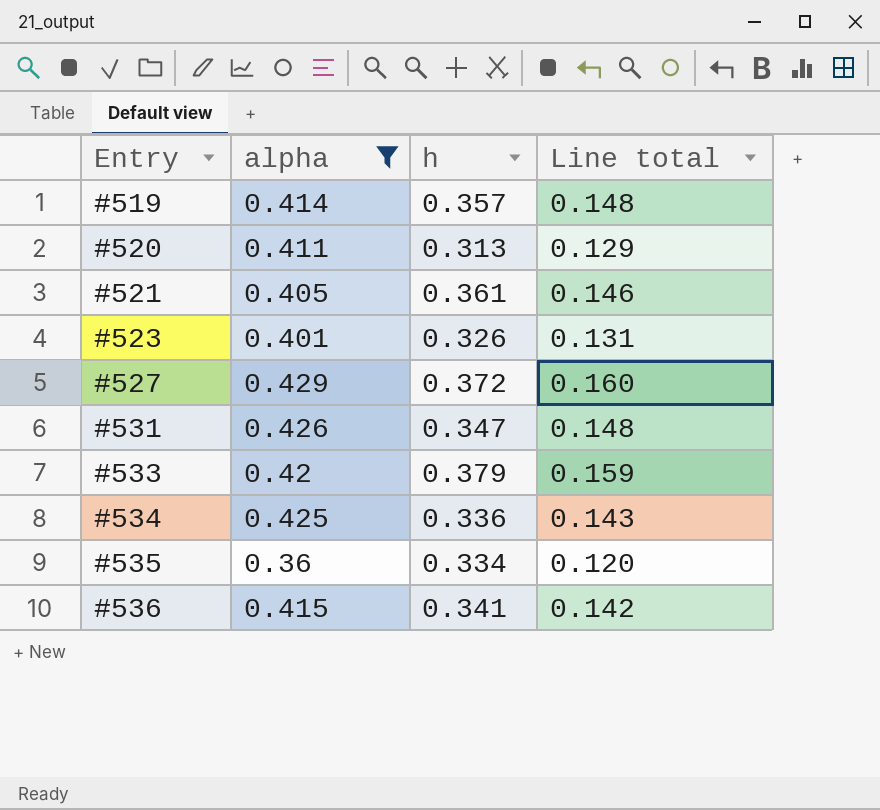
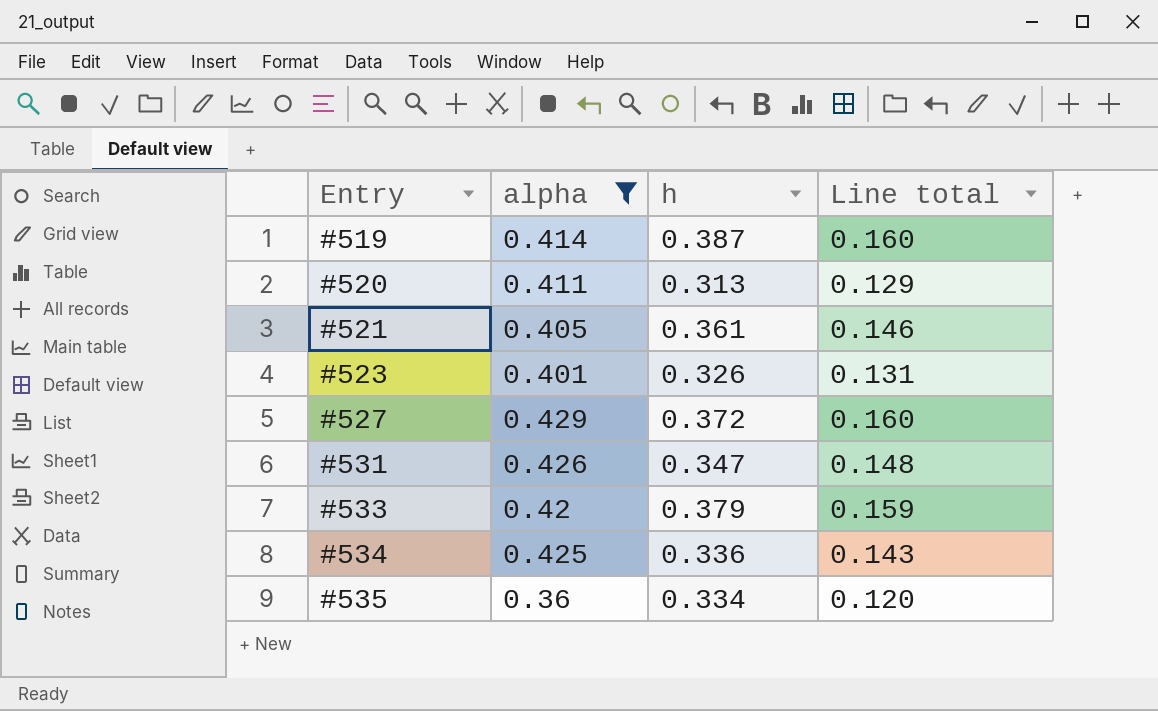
row #536: 0.415 | 0.341 | 0.142 -> none
#519 | h: 0.357 -> 0.387
#519 | Line total: 0.148 -> 0.160

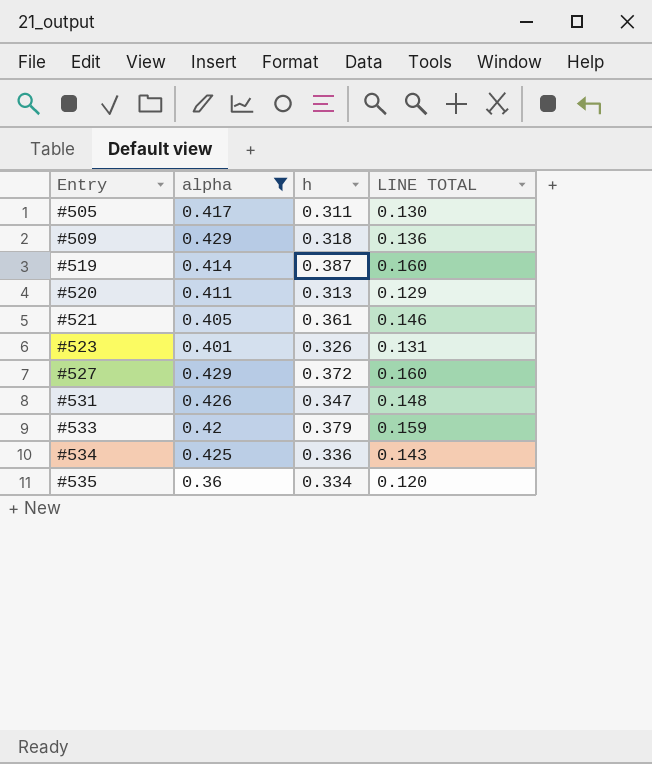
column name: Line total -> LINE TOTAL
row #505: none -> 0.417 | 0.311 | 0.130
row #509: none -> 0.429 | 0.318 | 0.136

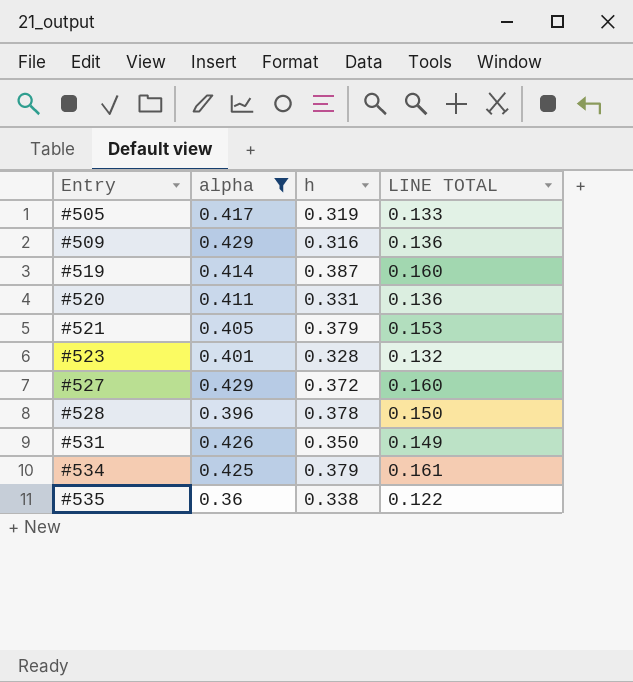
row #533: 0.42 | 0.379 | 0.159 -> none
#505 | h: 0.311 -> 0.319
#505 | LINE TOTAL: 0.130 -> 0.133
#509 | h: 0.318 -> 0.316
#520 | h: 0.313 -> 0.331
#520 | LINE TOTAL: 0.129 -> 0.136
#521 | h: 0.361 -> 0.379
#521 | LINE TOTAL: 0.146 -> 0.153
#523 | h: 0.326 -> 0.328
#523 | LINE TOTAL: 0.131 -> 0.132
row #528: none -> 0.396 | 0.378 | 0.150
#531 | h: 0.347 -> 0.350
#531 | LINE TOTAL: 0.148 -> 0.149
#534 | h: 0.336 -> 0.379
#534 | LINE TOTAL: 0.143 -> 0.161
#535 | h: 0.334 -> 0.338
#535 | LINE TOTAL: 0.120 -> 0.122

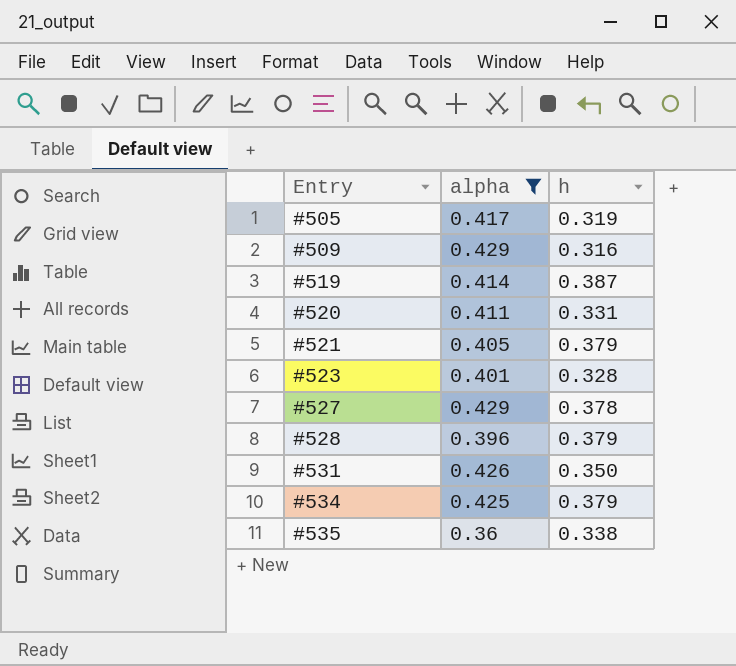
column LINE TOTAL | formula: [alpha] * [h] -> none
#527 | h: 0.372 -> 0.378
#528 | h: 0.378 -> 0.379

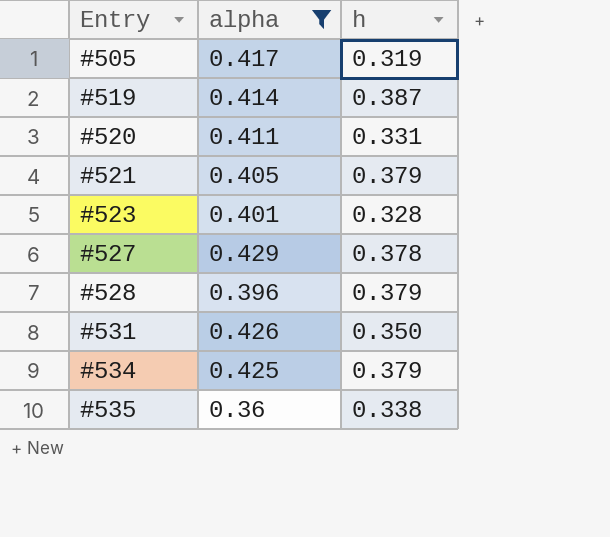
row #509: 0.429 | 0.316 -> none

